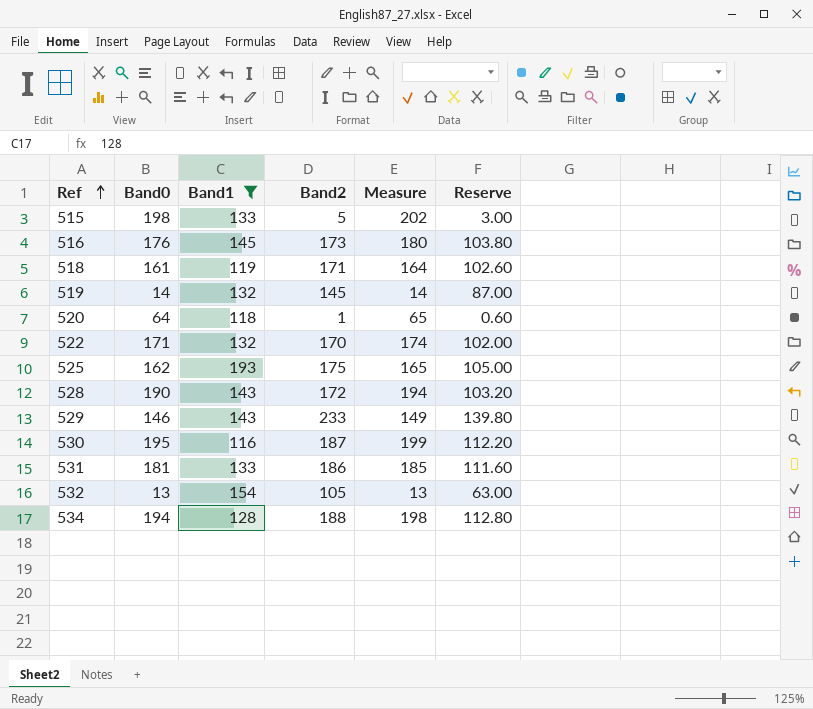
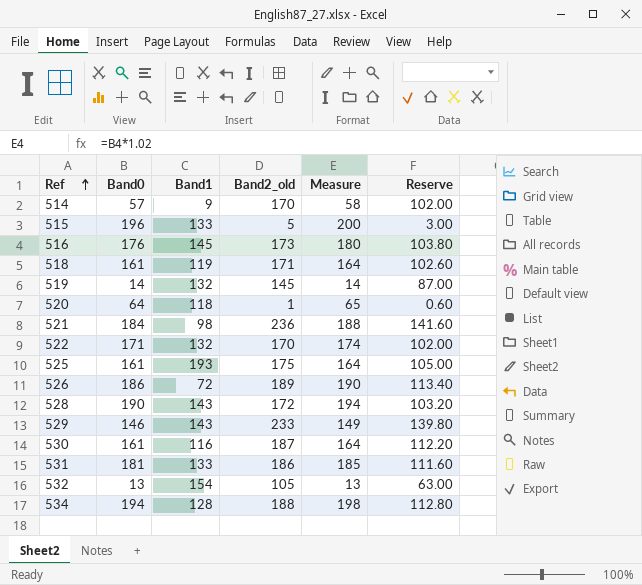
filter: Band1 >= 116 -> none
column name: Band2 -> Band2_old
515 | Band0: 198 -> 196
515 | Measure: 202 -> 200
525 | Band0: 162 -> 161
525 | Measure: 165 -> 164
530 | Band0: 195 -> 161
530 | Measure: 199 -> 164

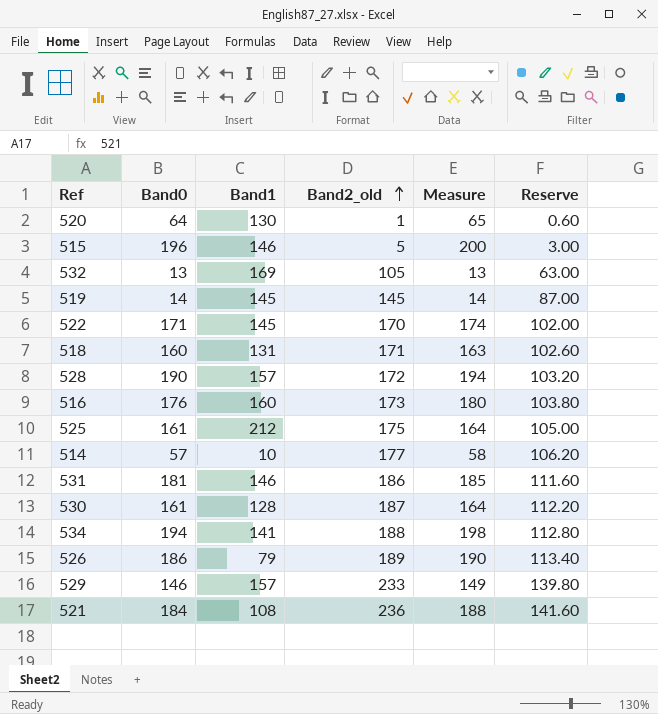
row order: Ref ascending -> Band2_old ascending
520 | Band1: 118 -> 130
515 | Band1: 133 -> 146
532 | Band1: 154 -> 169
519 | Band1: 132 -> 145
522 | Band1: 132 -> 145
518 | Band0: 161 -> 160
518 | Band1: 119 -> 131
518 | Measure: 164 -> 163
528 | Band1: 143 -> 157
516 | Band1: 145 -> 160
525 | Band1: 193 -> 212
514 | Band1: 9 -> 10
514 | Band2_old: 170 -> 177
514 | Reserve: 102.00 -> 106.20
531 | Band1: 133 -> 146
530 | Band1: 116 -> 128
534 | Band1: 128 -> 141
526 | Band1: 72 -> 79
529 | Band1: 143 -> 157
521 | Band1: 98 -> 108

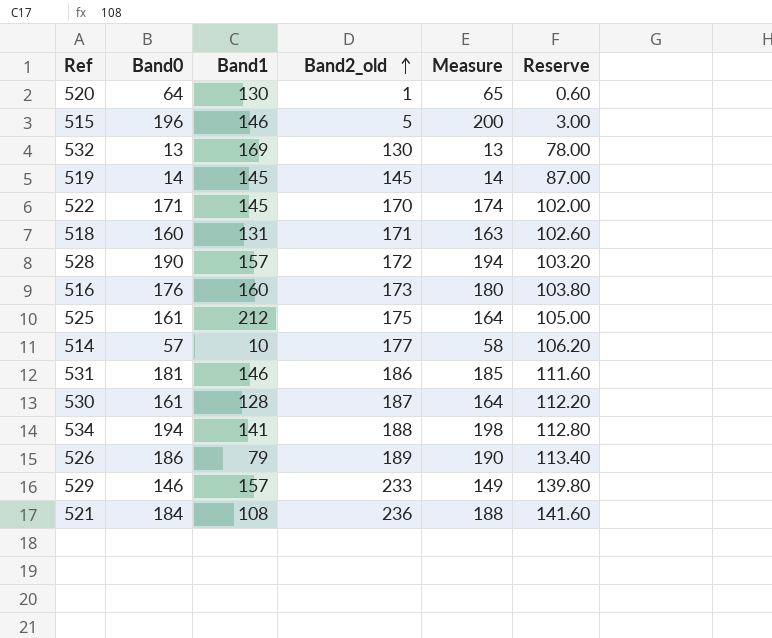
532 | Band2_old: 105 -> 130
532 | Reserve: 63.00 -> 78.00

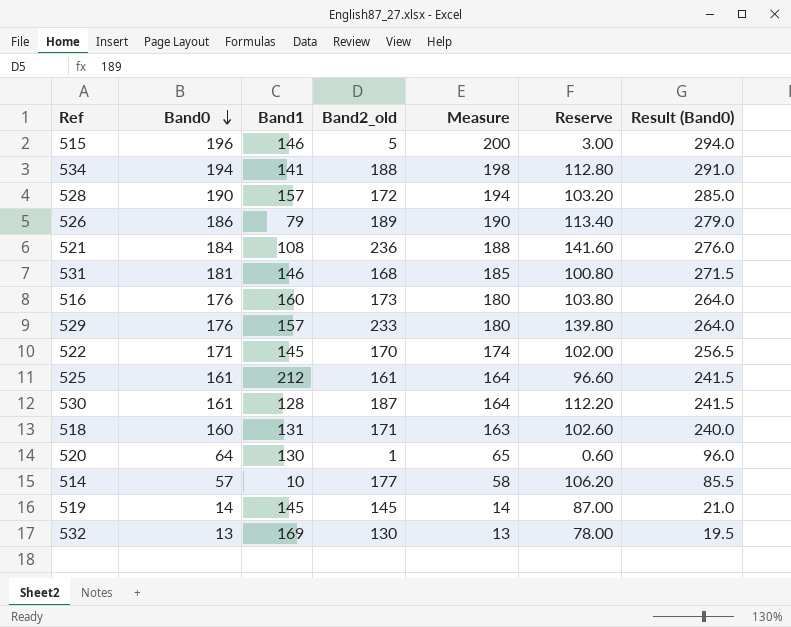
row order: Band2_old ascending -> Band0 descending
column Result (Band0) | formula: none -> [Band0] * 1.5
531 | Band2_old: 186 -> 168
531 | Reserve: 111.60 -> 100.80
529 | Band0: 146 -> 176
529 | Measure: 149 -> 180
525 | Band2_old: 175 -> 161
525 | Reserve: 105.00 -> 96.60

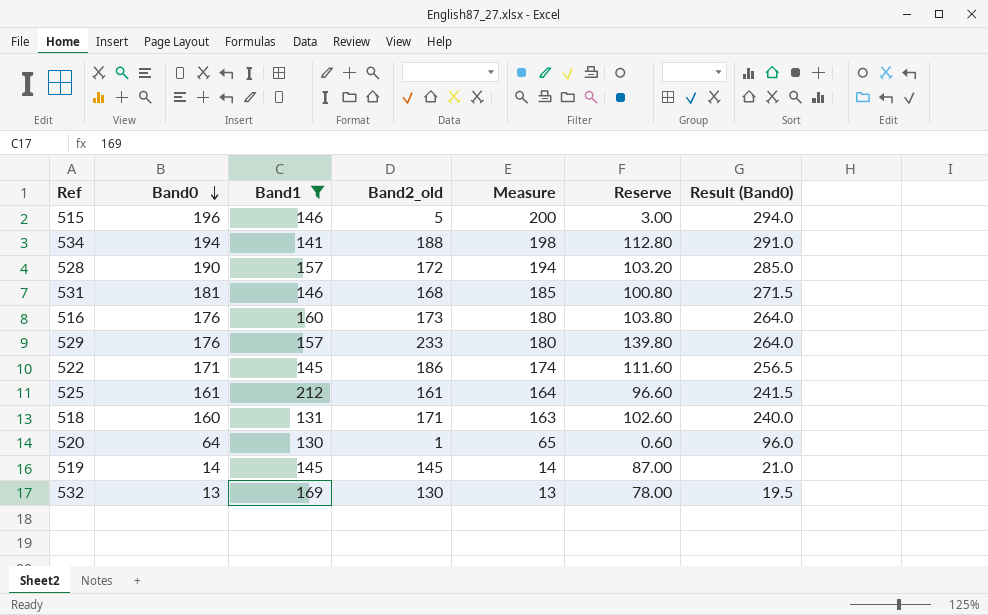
filter: none -> Band1 >= 130
522 | Band2_old: 170 -> 186
522 | Reserve: 102.00 -> 111.60

